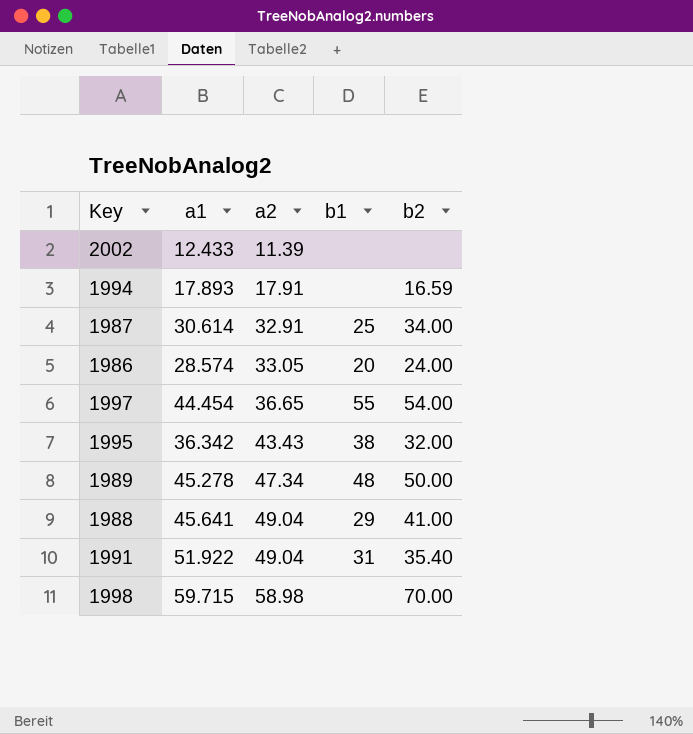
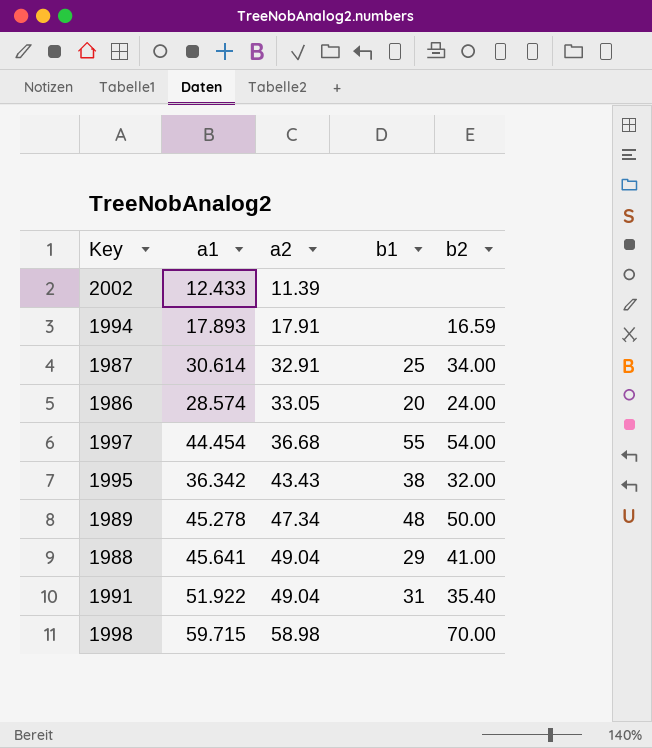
1997 | a2: 36.65 -> 36.68

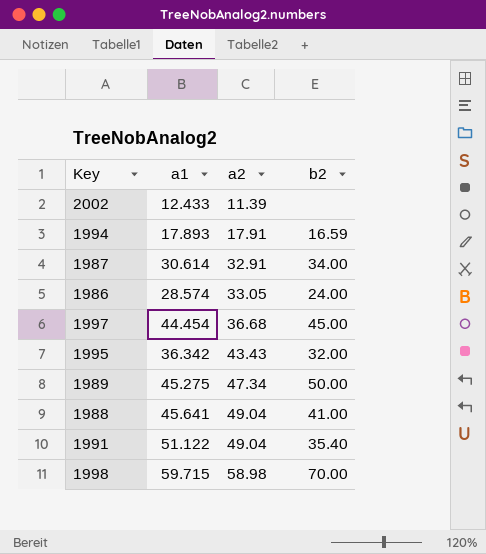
column b1 | position: 4 -> none
1997 | b2: 54.00 -> 45.00
1989 | a1: 45.278 -> 45.275
1991 | a1: 51.922 -> 51.122

